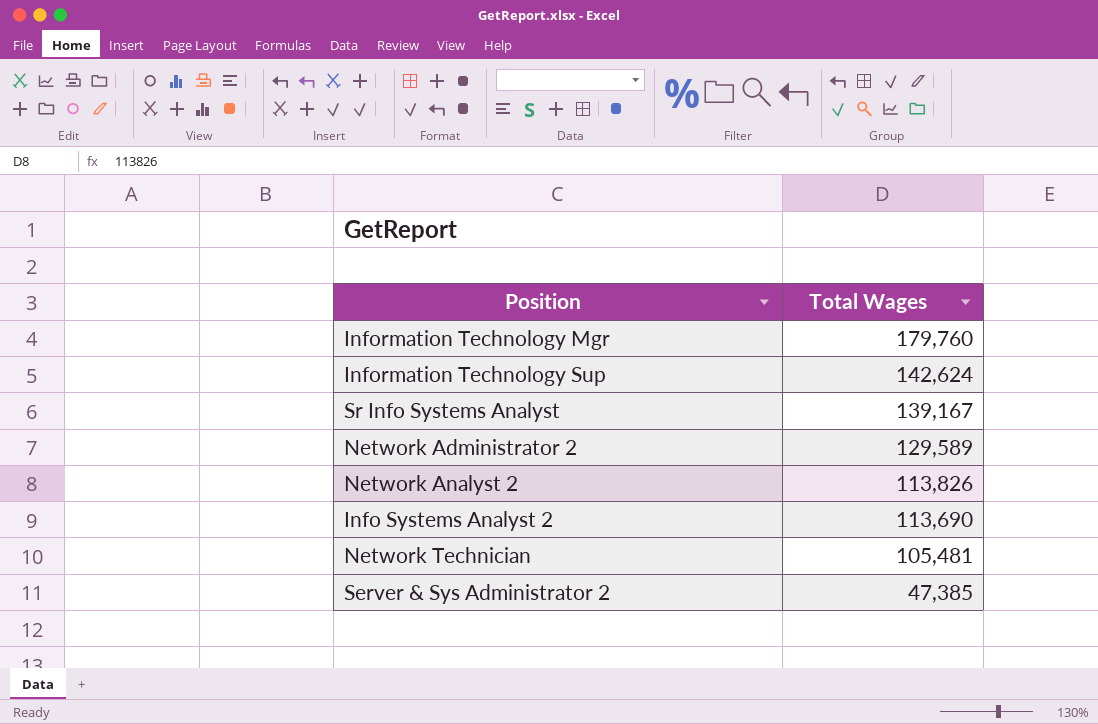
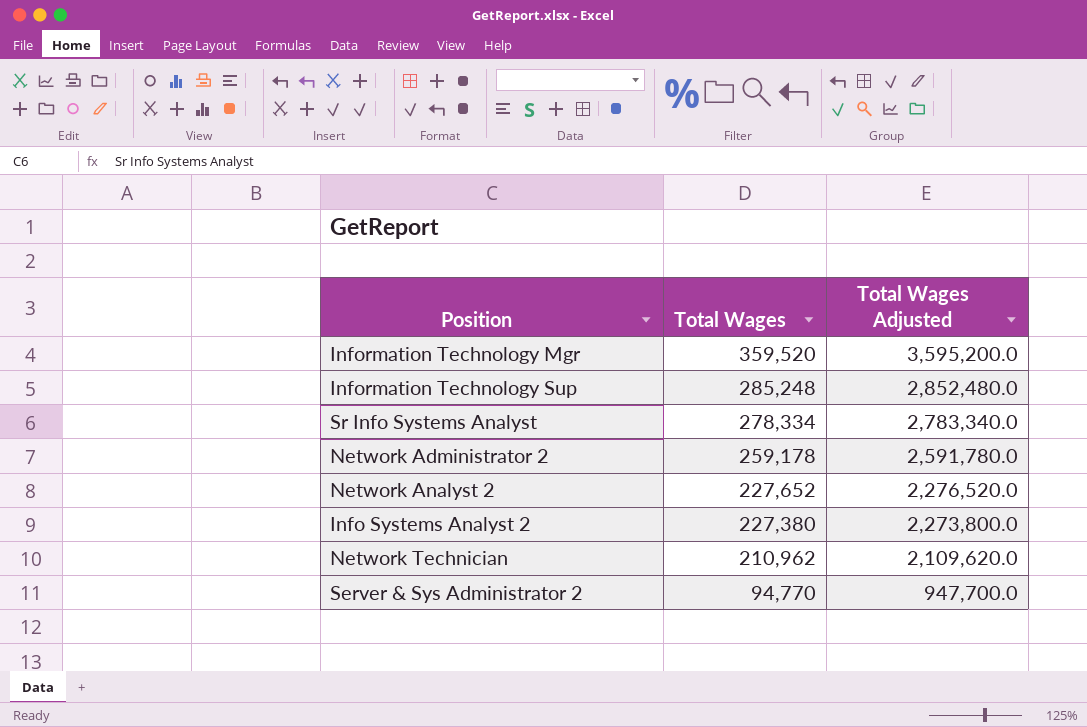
column Total Wages Adjusted | formula: none -> [Total Wages] * 10
Information Technology Mgr | Total Wages: 179,760 -> 359,520
Information Technology Sup | Total Wages: 142,624 -> 285,248
Sr Info Systems Analyst | Total Wages: 139,167 -> 278,334
Network Administrator 2 | Total Wages: 129,589 -> 259,178
Network Analyst 2 | Total Wages: 113,826 -> 227,652
Info Systems Analyst 2 | Total Wages: 113,690 -> 227,380
Network Technician | Total Wages: 105,481 -> 210,962
Server & Sys Administrator 2 | Total Wages: 47,385 -> 94,770

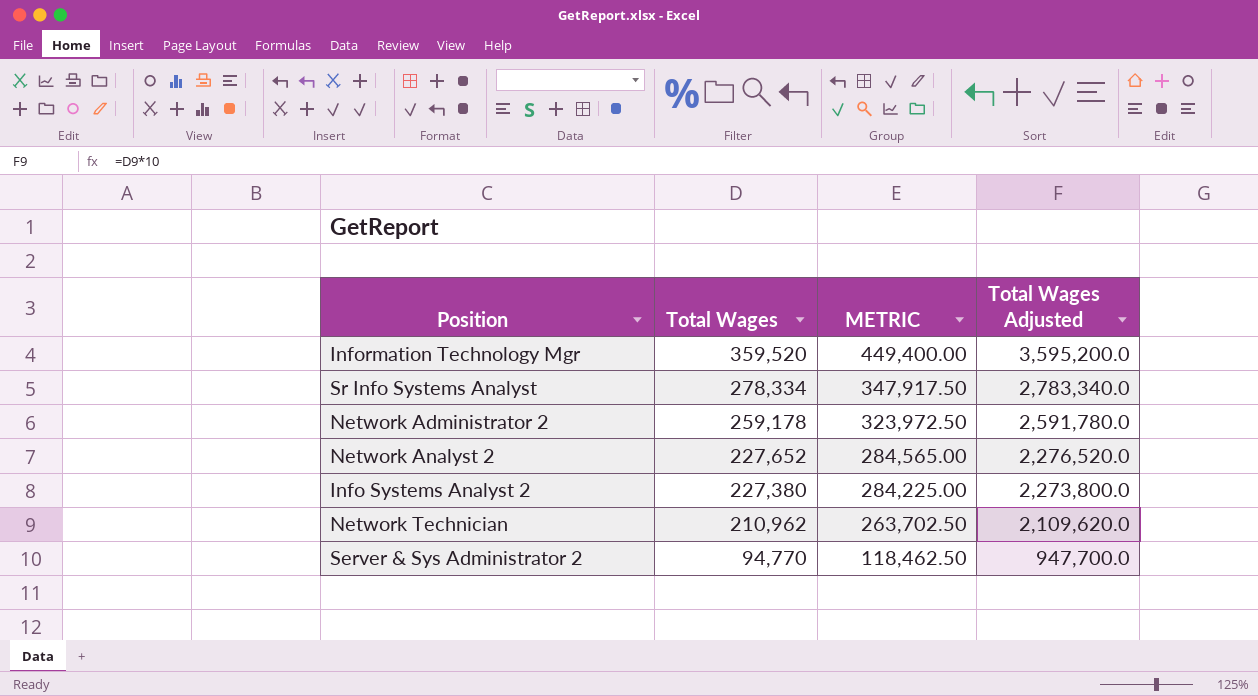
column METRIC | formula: none -> [Total Wages] * 1.25
row Information Technology Sup: 285,248 | 2,852,480.0 -> none

